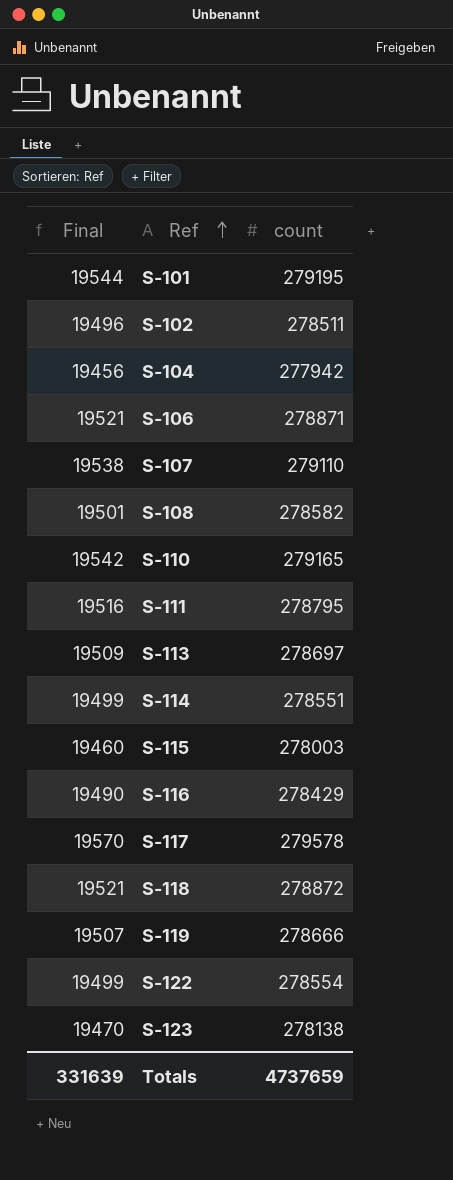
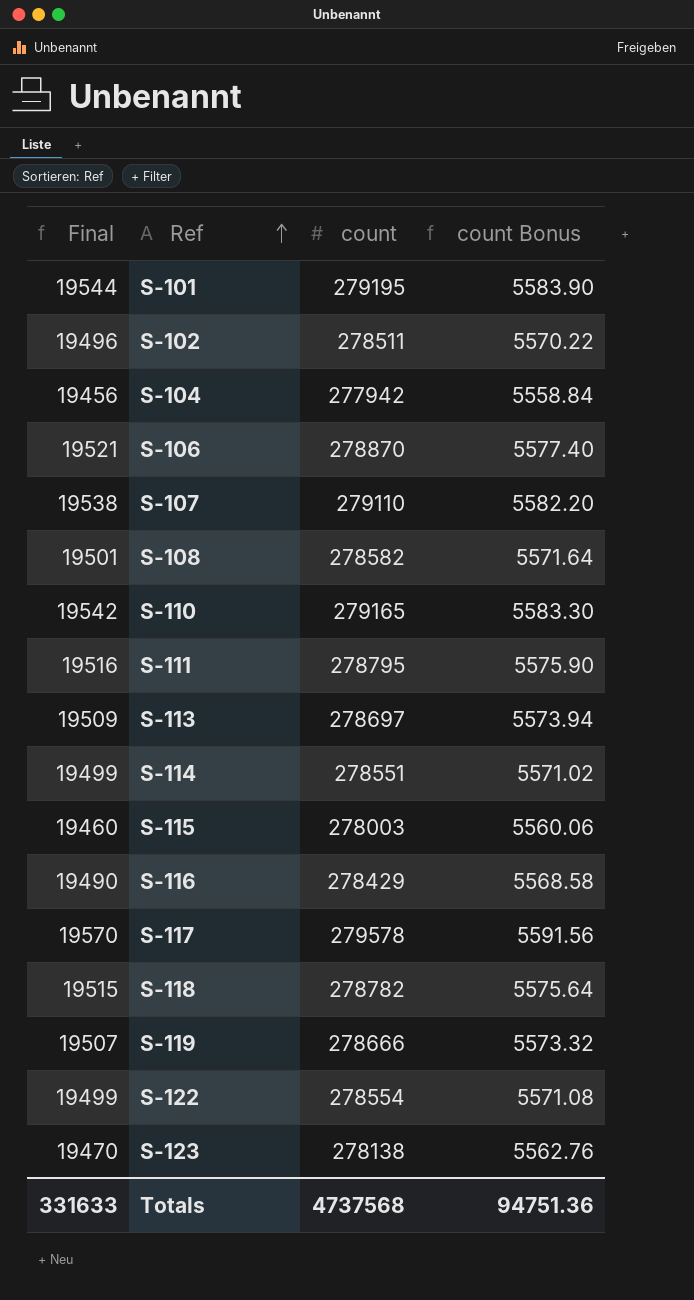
column count Bonus | formula: none -> [count] * 0.02
S-106 | count: 278871 -> 278870
S-118 | Final: 19521 -> 19515
S-118 | count: 278872 -> 278782
Totals | Final: 331639 -> 331633
Totals | count: 4737659 -> 4737568

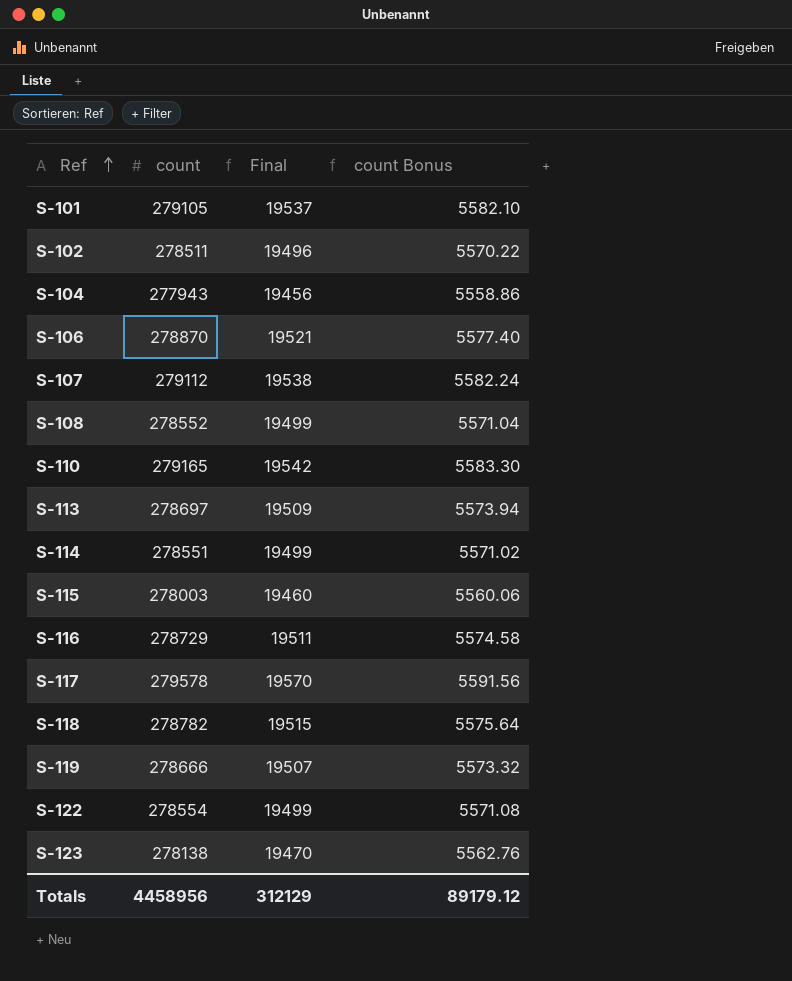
column Final | position: 1 -> 3
row S-111: 19516 | 278795 | 5575.90 -> none
S-101 | count: 279195 -> 279105
S-101 | Final: 19544 -> 19537
S-101 | count Bonus: 5583.90 -> 5582.10
S-104 | count: 277942 -> 277943
S-104 | count Bonus: 5558.84 -> 5558.86
S-107 | count: 279110 -> 279112
S-107 | count Bonus: 5582.20 -> 5582.24
S-108 | count: 278582 -> 278552
S-108 | Final: 19501 -> 19499
S-108 | count Bonus: 5571.64 -> 5571.04
S-116 | count: 278429 -> 278729
S-116 | Final: 19490 -> 19511
S-116 | count Bonus: 5568.58 -> 5574.58
Totals | count: 4737568 -> 4458956
Totals | Final: 331633 -> 312129
Totals | count Bonus: 94751.36 -> 89179.12

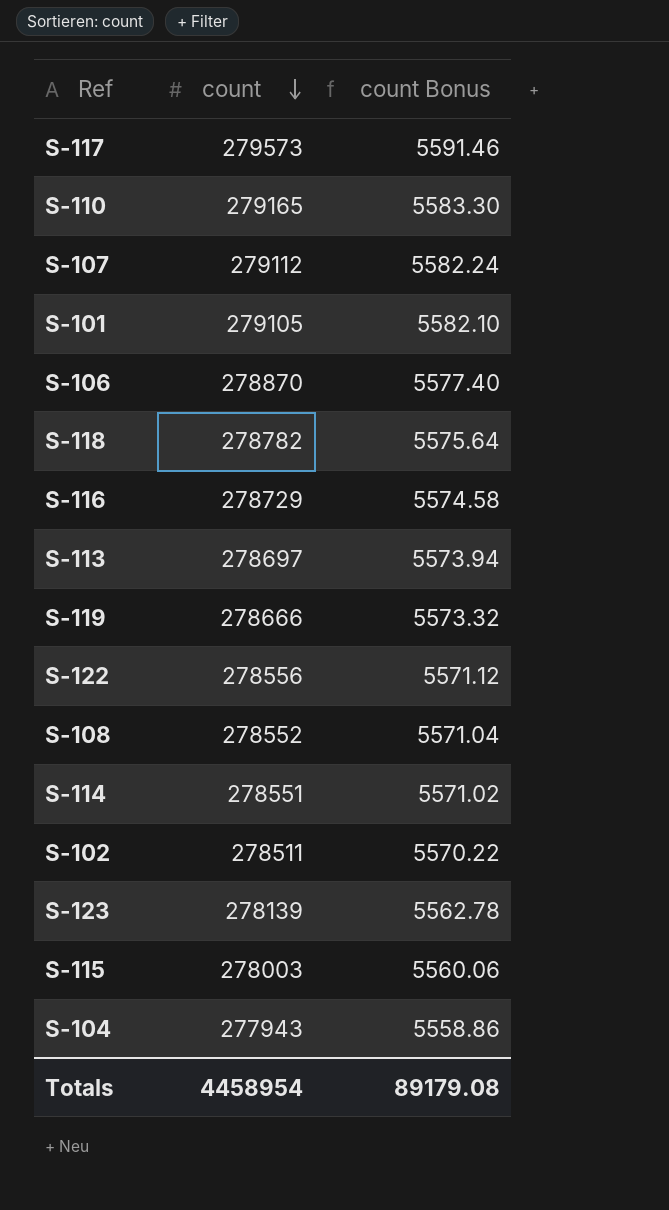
row order: Ref ascending -> count descending
column Final | formula: [count] * 0.07 -> none
S-117 | count: 279578 -> 279573
S-117 | count Bonus: 5591.56 -> 5591.46
S-122 | count: 278554 -> 278556
S-122 | count Bonus: 5571.08 -> 5571.12
S-123 | count: 278138 -> 278139
S-123 | count Bonus: 5562.76 -> 5562.78
Totals | count: 4458956 -> 4458954
Totals | count Bonus: 89179.12 -> 89179.08

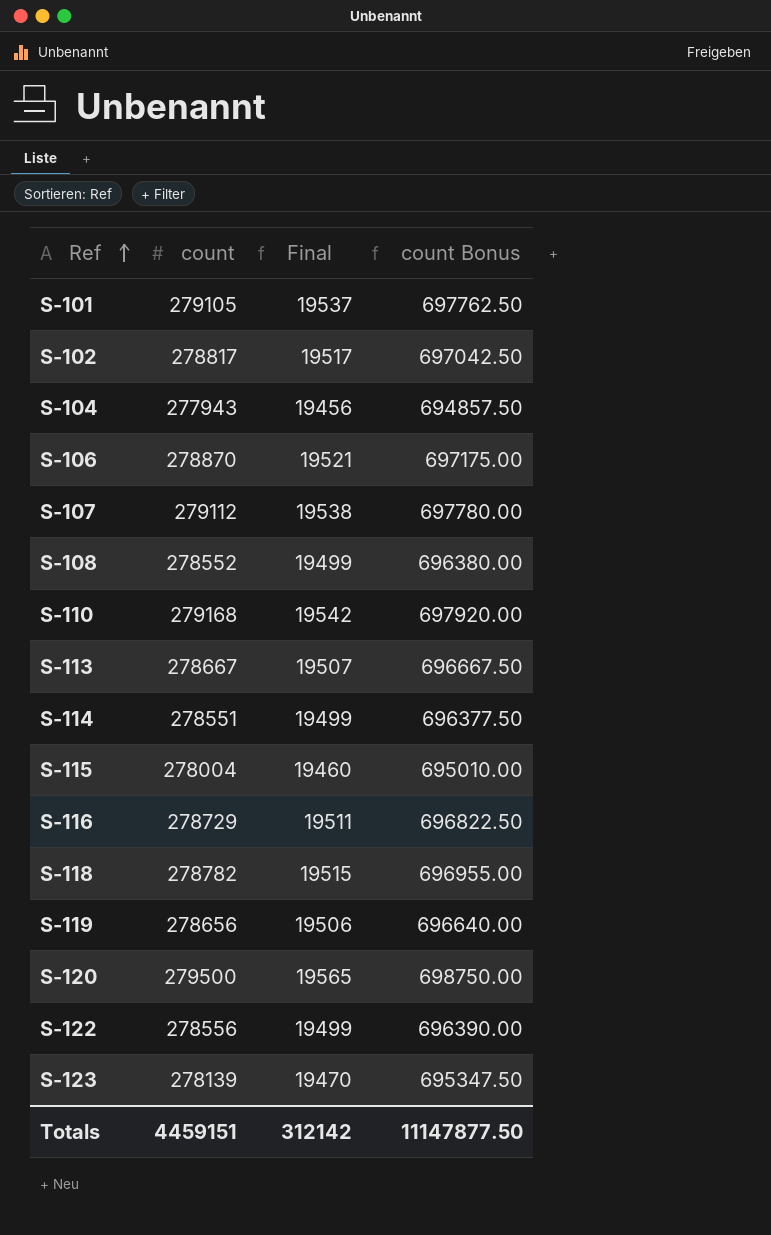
row order: count descending -> Ref ascending
column Final | formula: none -> [count] * 0.07
column count Bonus | formula: [count] * 0.02 -> [count] * 2.5
row S-117: 279573 | 5591.46 -> none
S-102 | count: 278511 -> 278817
S-110 | count: 279165 -> 279168
S-113 | count: 278697 -> 278667
S-115 | count: 278003 -> 278004
S-119 | count: 278666 -> 278656
row S-120: none -> 279500 | 19565 | 698750.00
Totals | count: 4458954 -> 4459151
Totals | count Bonus: 89179.08 -> 11147877.50

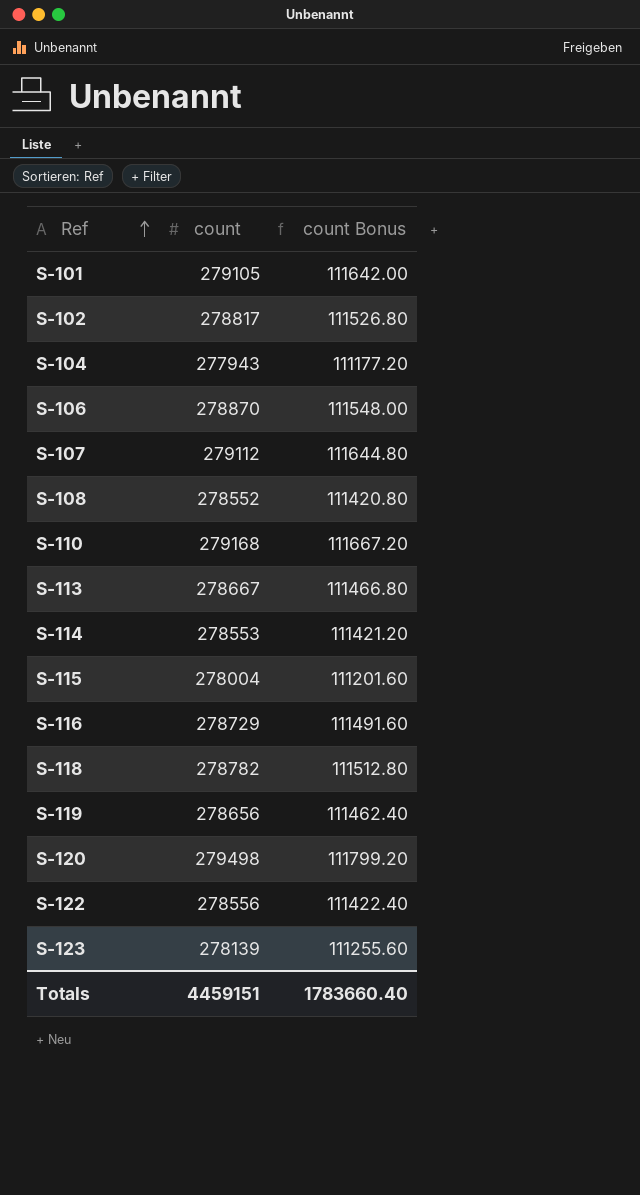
column Final | formula: [count] * 0.07 -> none
column count Bonus | formula: [count] * 2.5 -> [count] * 0.4
S-114 | count: 278551 -> 278553
S-120 | count: 279500 -> 279498
Totals | count Bonus: 11147877.50 -> 1783660.40

